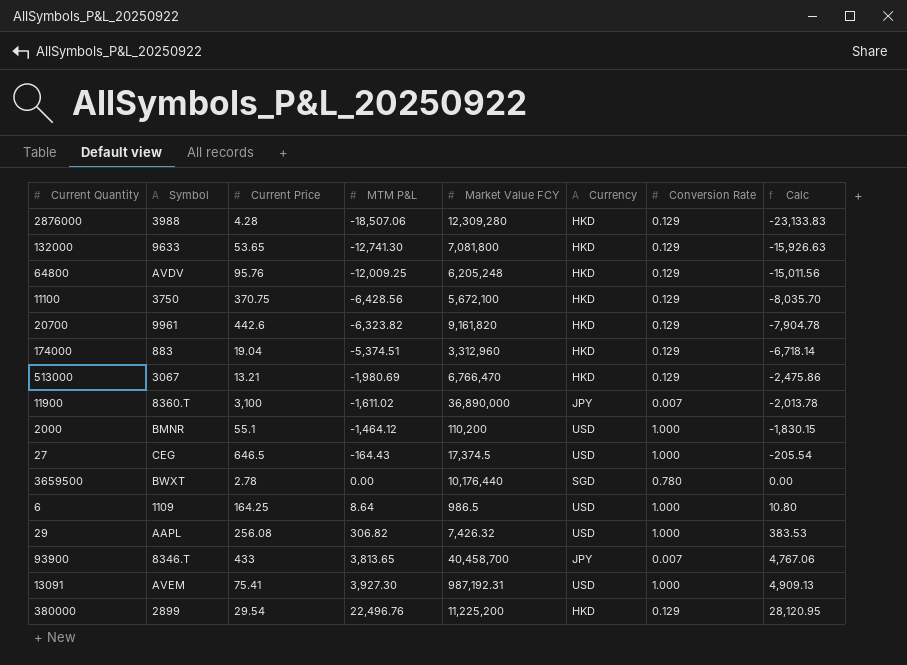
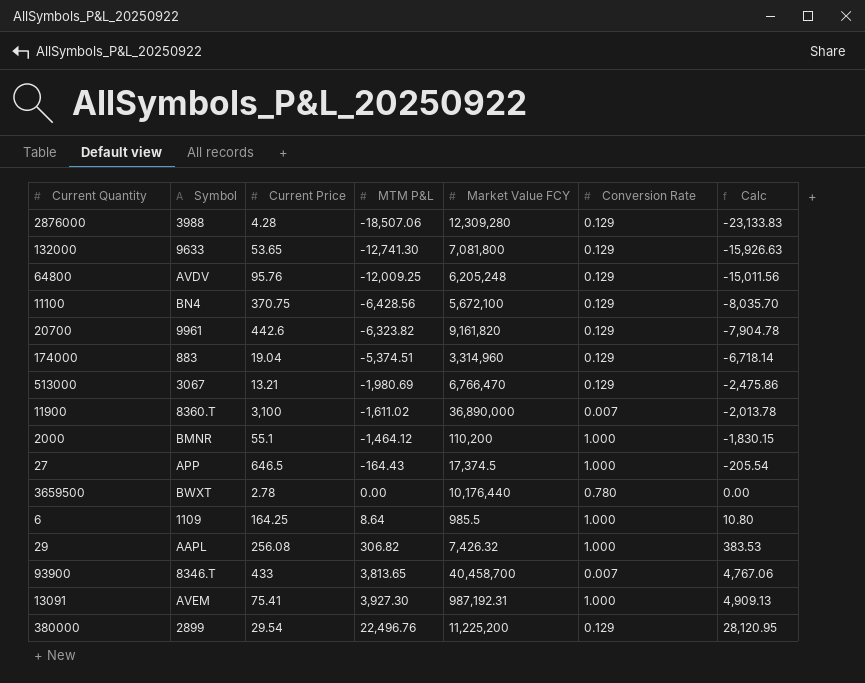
column Currency | position: 6 -> none
11100 | Symbol: 3750 -> BN4
174000 | Market Value FCY: 3,312,960 -> 3,314,960
27 | Symbol: CEG -> APP
6 | Market Value FCY: 986.5 -> 985.5

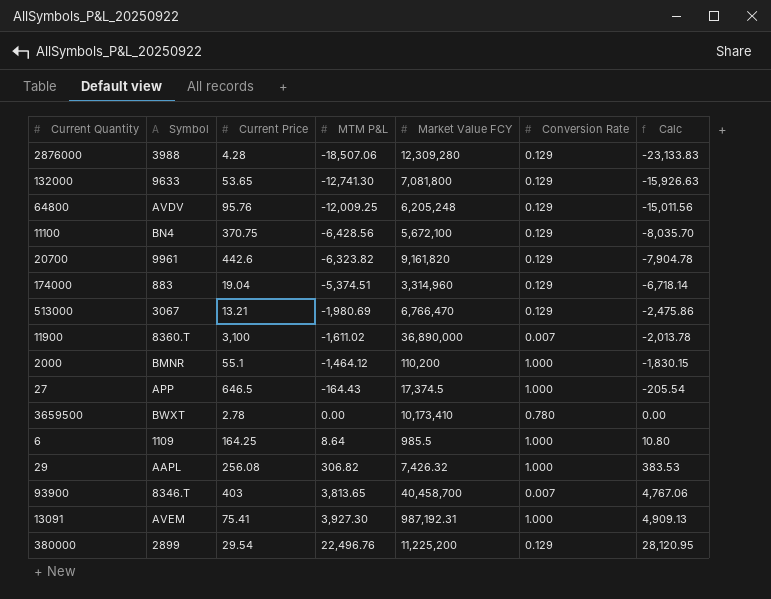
3659500 | Market Value FCY: 10,176,440 -> 10,173,410
93900 | Current Price: 433 -> 403

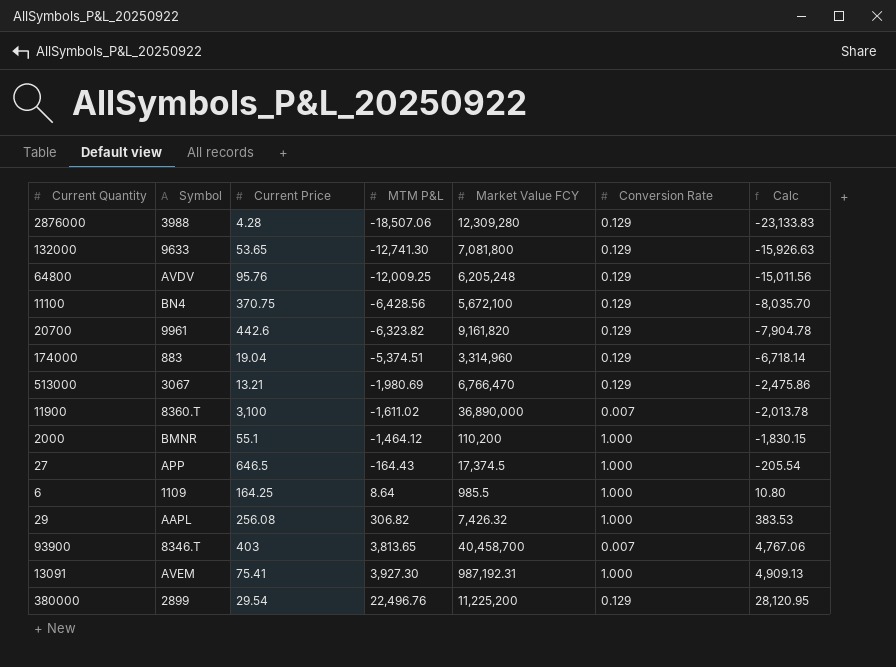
row 3659500: BWXT | 2.78 | 0.00 | 10,173,410 | 0.780 | 0.00 -> none

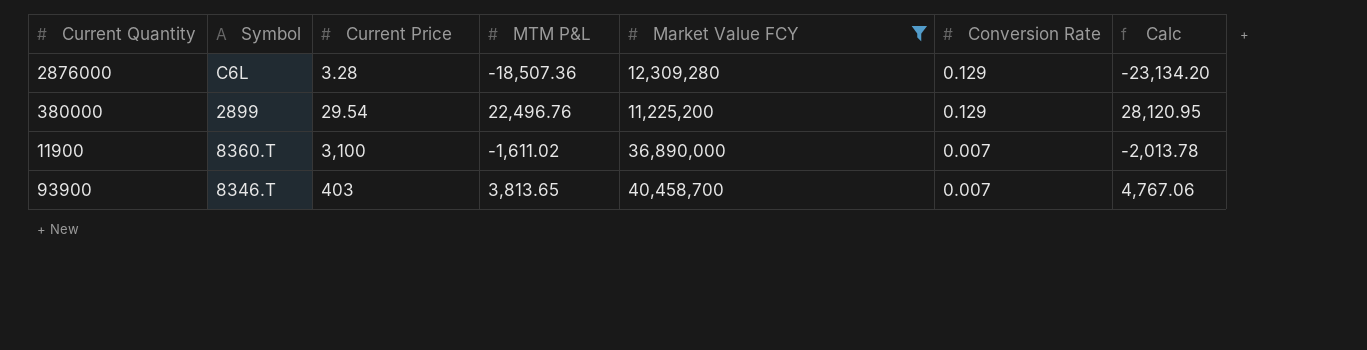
filter: none -> Market Value FCY >= 11,225,200
row order: MTM P&L ascending -> Conversion Rate descending
2876000 | Symbol: 3988 -> C6L
2876000 | Current Price: 4.28 -> 3.28
2876000 | MTM P&L: -18,507.06 -> -18,507.36
2876000 | Calc: -23,133.83 -> -23,134.20

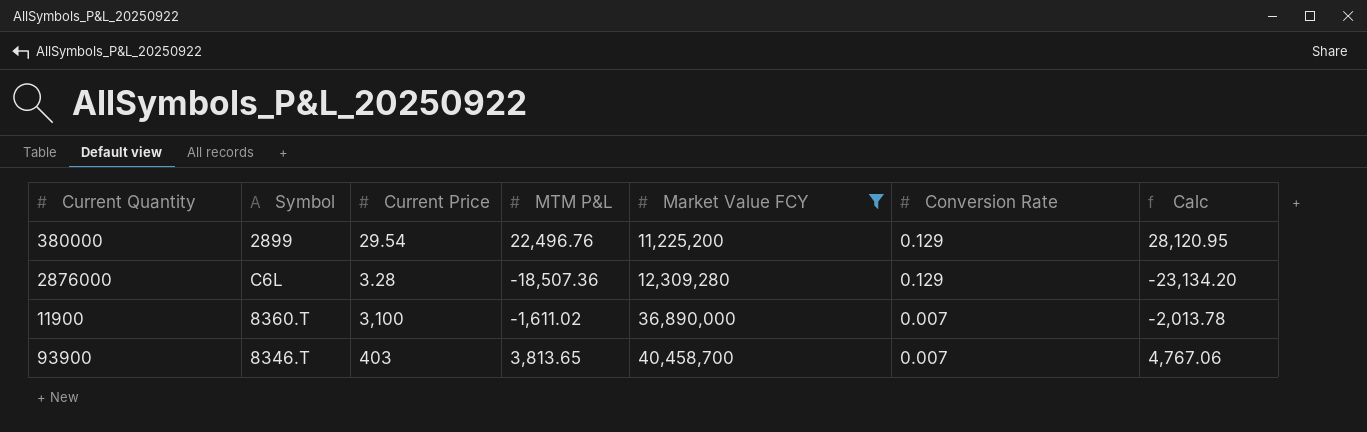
row order: Conversion Rate descending -> Market Value FCY ascending

